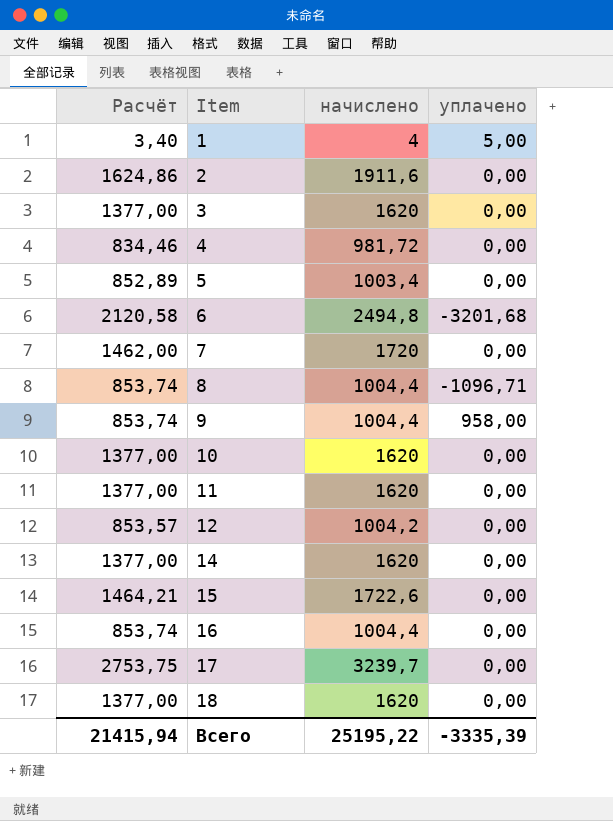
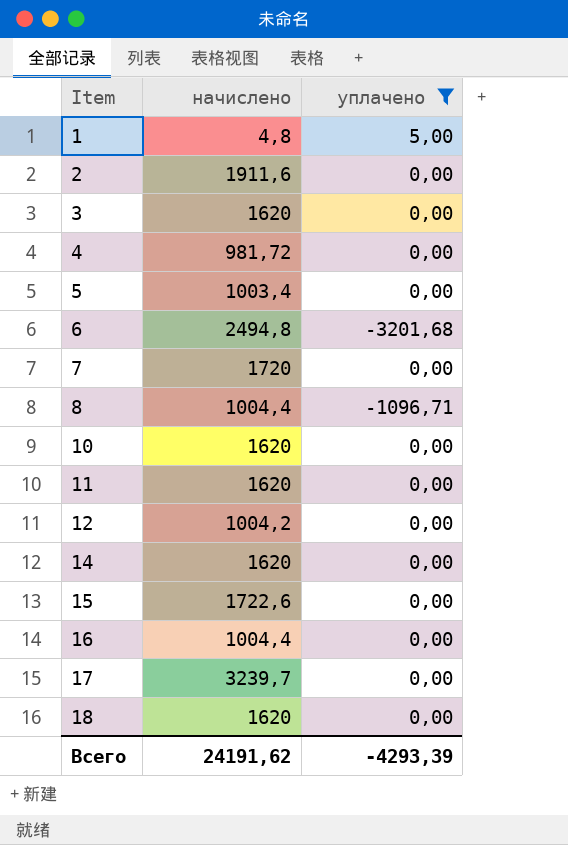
filter: none -> уплачено != 958,00
column Расчёт | formula: [начислено] * 0,85 -> none
1 | начислено: 4 -> 4,8
Всего | начислено: 25195,22 -> 24191,62
Всего | уплачено: -3335,39 -> -4293,39

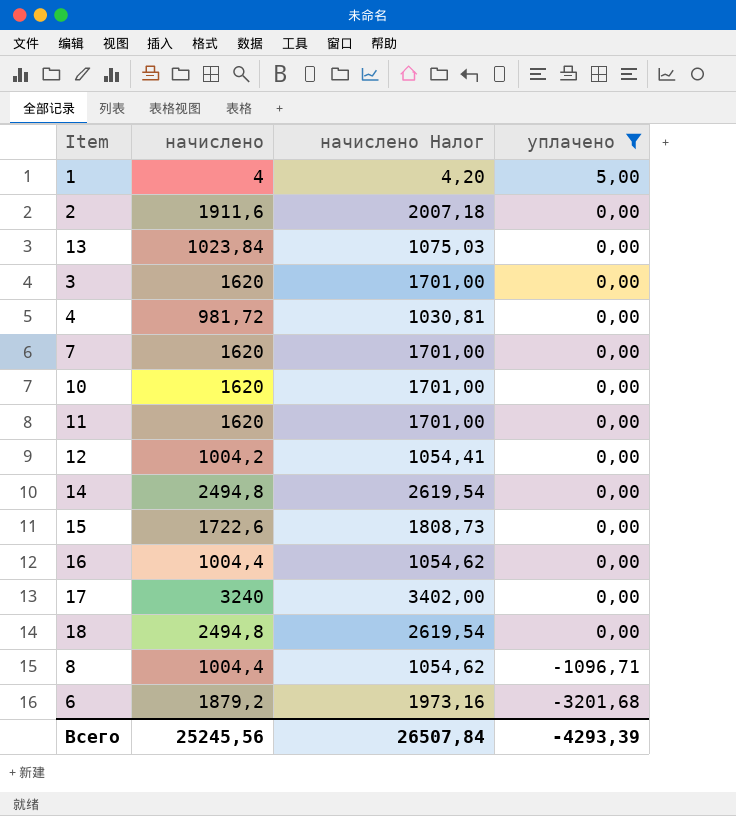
row order: Item ascending -> уплачено descending
column начислено Налог | formula: none -> [начислено] * 1,05
row 5: 1003,4 | 0,00 -> none
1 | начислено: 4,8 -> 4
row 13: none -> 1023,84 | 1075,03 | 0,00
7 | начислено: 1720 -> 1620
14 | начислено: 1620 -> 2494,8
17 | начислено: 3239,7 -> 3240
18 | начислено: 1620 -> 2494,8
6 | начислено: 2494,8 -> 1879,2
Всего | начислено: 24191,62 -> 25245,56

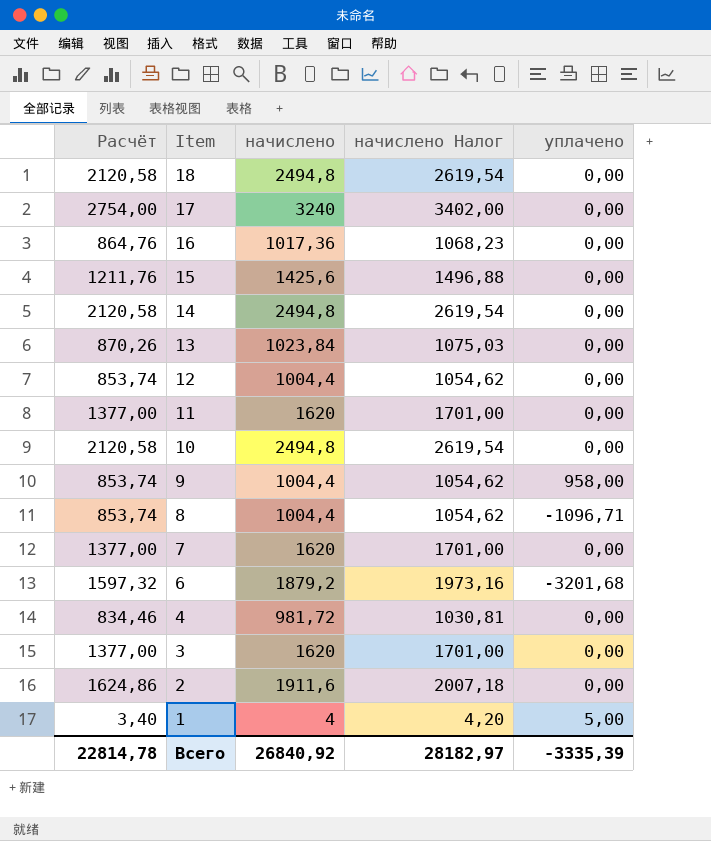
filter: уплачено != 958,00 -> none
row order: уплачено descending -> Item descending
column Расчёт | formula: none -> [начислено] * 0,85
16 | начислено: 1004,4 -> 1017,36
16 | начислено Налог: 1054,62 -> 1068,23
15 | начислено: 1722,6 -> 1425,6
15 | начислено Налог: 1808,73 -> 1496,88
12 | начислено: 1004,2 -> 1004,4
12 | начислено Налог: 1054,41 -> 1054,62
10 | начислено: 1620 -> 2494,8
10 | начислено Налог: 1701,00 -> 2619,54
Всего | начислено: 25245,56 -> 26840,92
Всего | начислено Налог: 26507,84 -> 28182,97
Всего | уплачено: -4293,39 -> -3335,39

